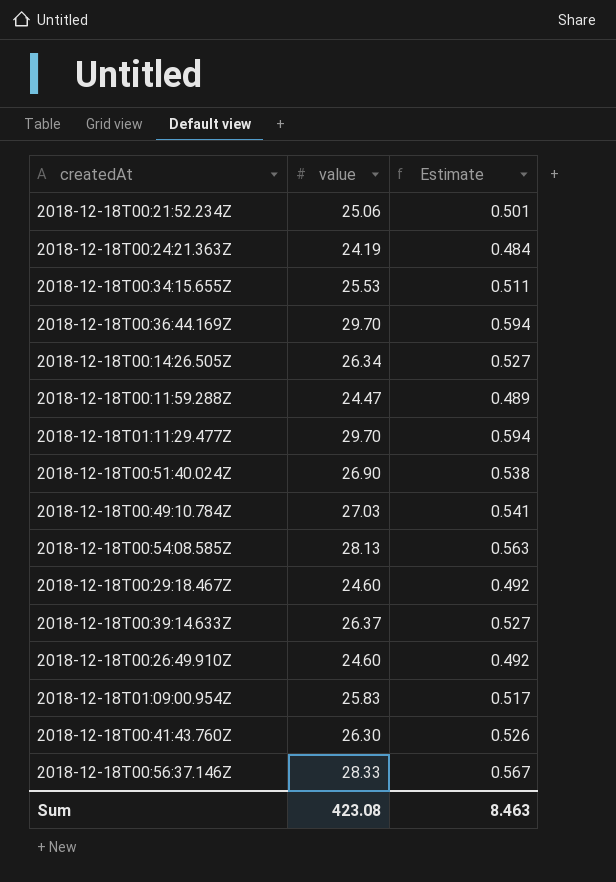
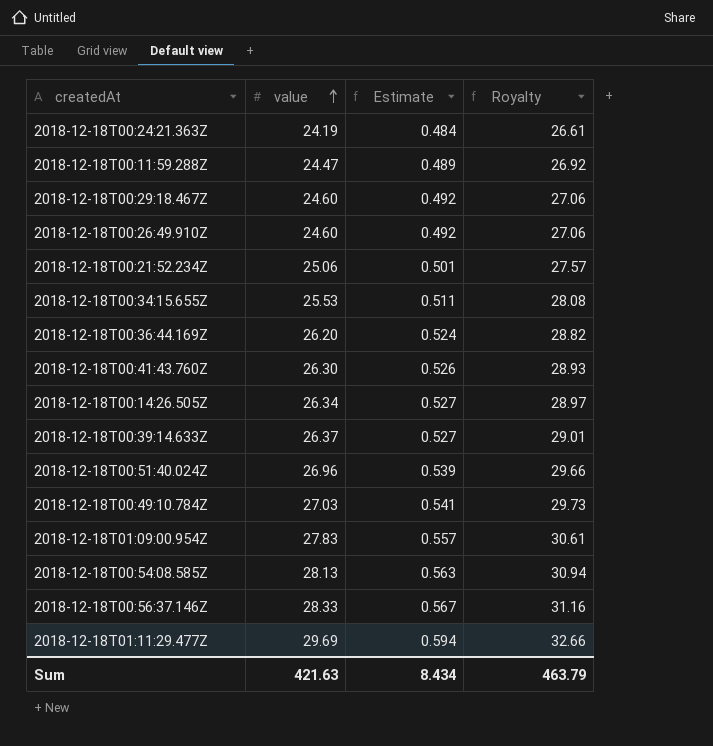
row order: none -> value ascending
column Royalty | formula: none -> [value] * 1.1
2018-12-18T00:36:44.169Z | value: 29.70 -> 26.20
2018-12-18T00:36:44.169Z | Estimate: 0.594 -> 0.524
2018-12-18T00:51:40.024Z | value: 26.90 -> 26.96
2018-12-18T00:51:40.024Z | Estimate: 0.538 -> 0.539
2018-12-18T01:09:00.954Z | value: 25.83 -> 27.83
2018-12-18T01:09:00.954Z | Estimate: 0.517 -> 0.557
2018-12-18T01:11:29.477Z | value: 29.70 -> 29.69
Sum | value: 423.08 -> 421.63
Sum | Estimate: 8.463 -> 8.434

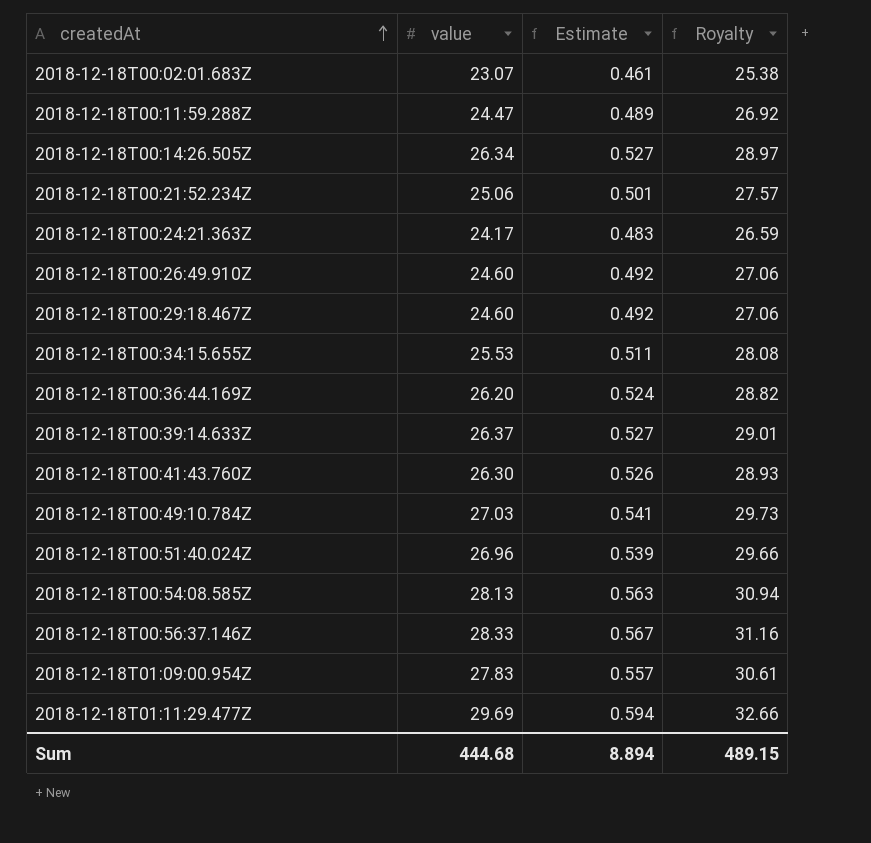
row order: value ascending -> createdAt ascending
row 2018-12-18T00:02:01.683Z: none -> 23.07 | 0.461 | 25.38
2018-12-18T00:24:21.363Z | value: 24.19 -> 24.17
2018-12-18T00:24:21.363Z | Estimate: 0.484 -> 0.483
2018-12-18T00:24:21.363Z | Royalty: 26.61 -> 26.59
Sum | value: 421.63 -> 444.68
Sum | Estimate: 8.434 -> 8.894
Sum | Royalty: 463.79 -> 489.15

